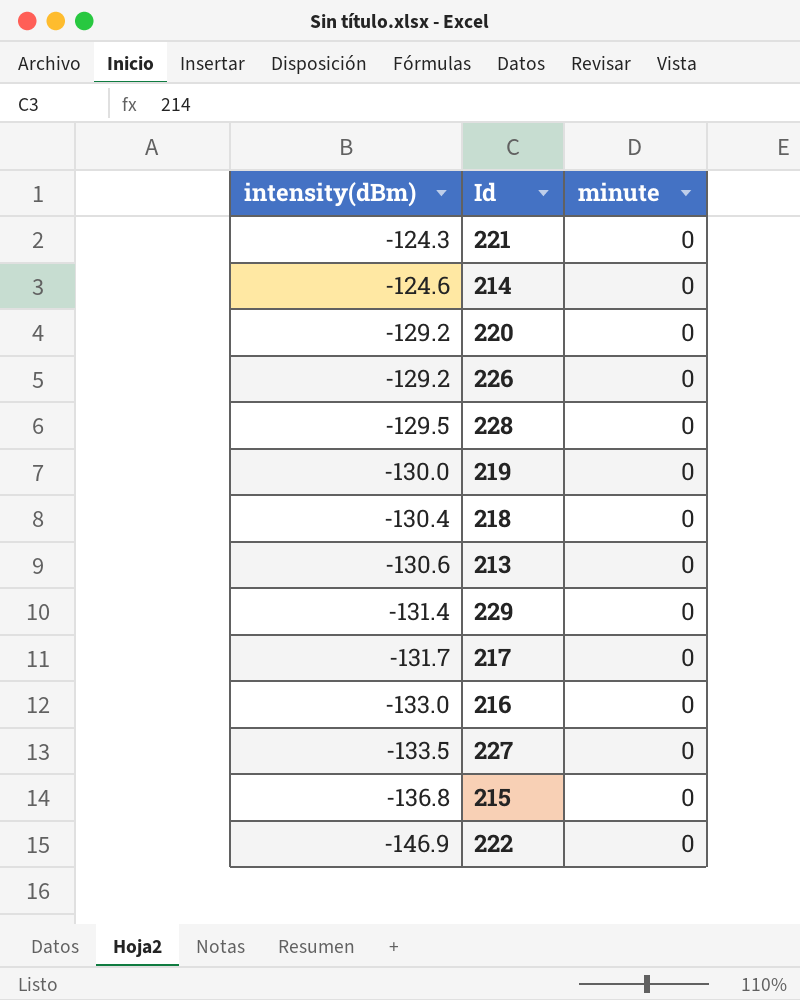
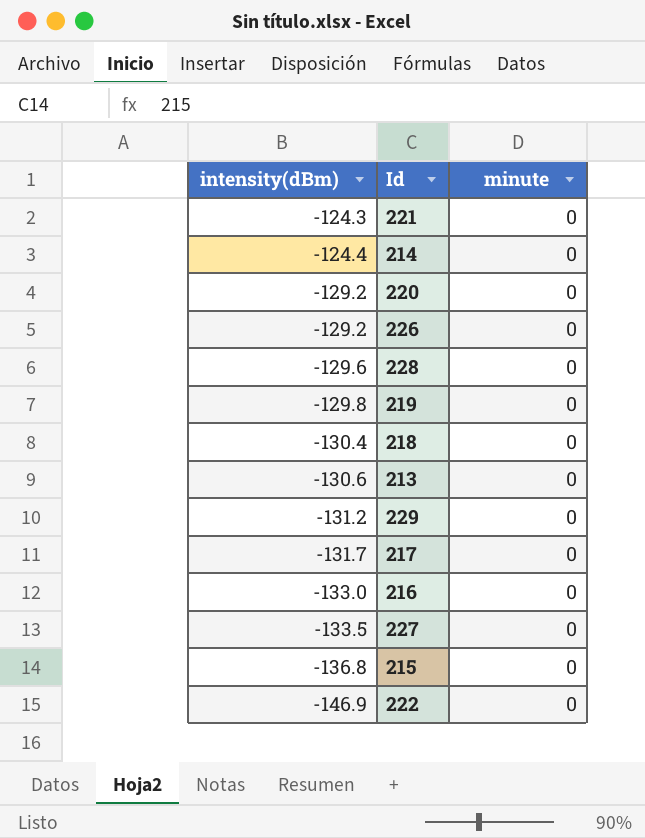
214 | intensity(dBm): -124.6 -> -124.4
228 | intensity(dBm): -129.5 -> -129.6
219 | intensity(dBm): -130.0 -> -129.8
229 | intensity(dBm): -131.4 -> -131.2

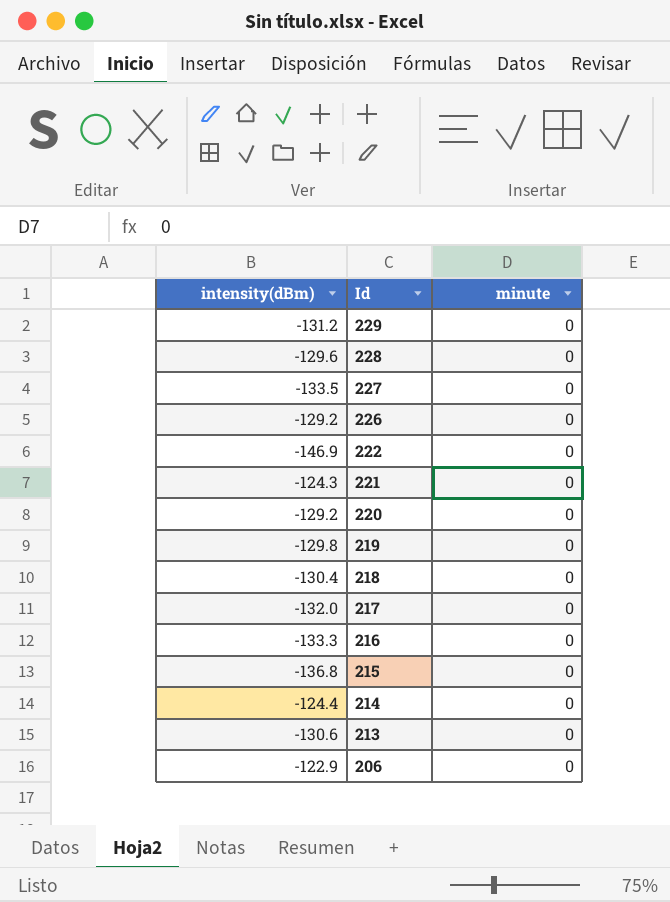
row order: intensity(dBm) descending -> Id descending
217 | intensity(dBm): -131.7 -> -132.0
216 | intensity(dBm): -133.0 -> -133.3
row 206: none -> -122.9 | 0

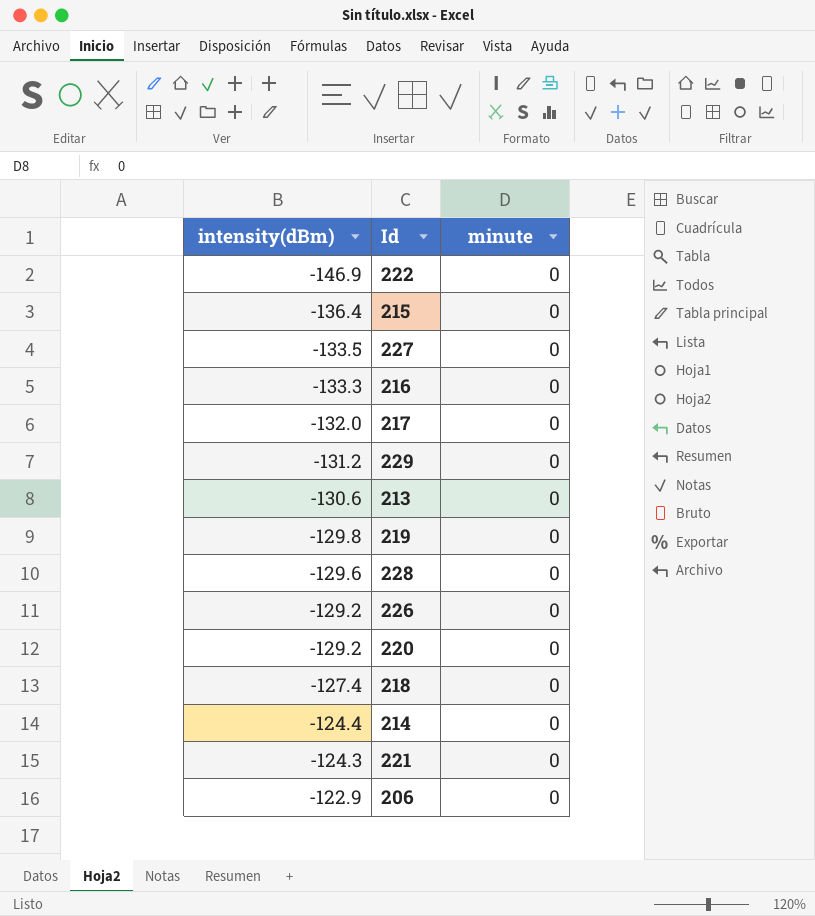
row order: Id descending -> intensity(dBm) ascending
215 | intensity(dBm): -136.8 -> -136.4
218 | intensity(dBm): -130.4 -> -127.4

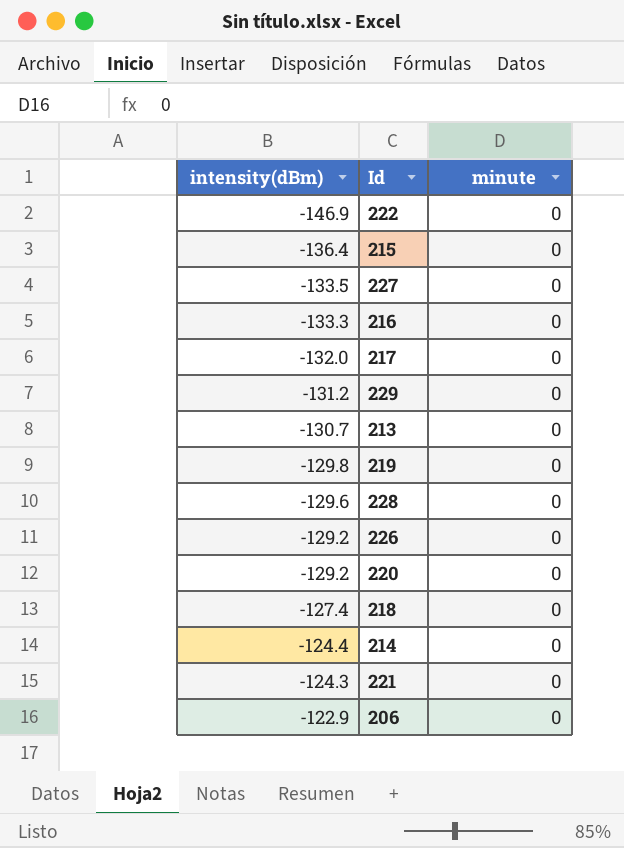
213 | intensity(dBm): -130.6 -> -130.7

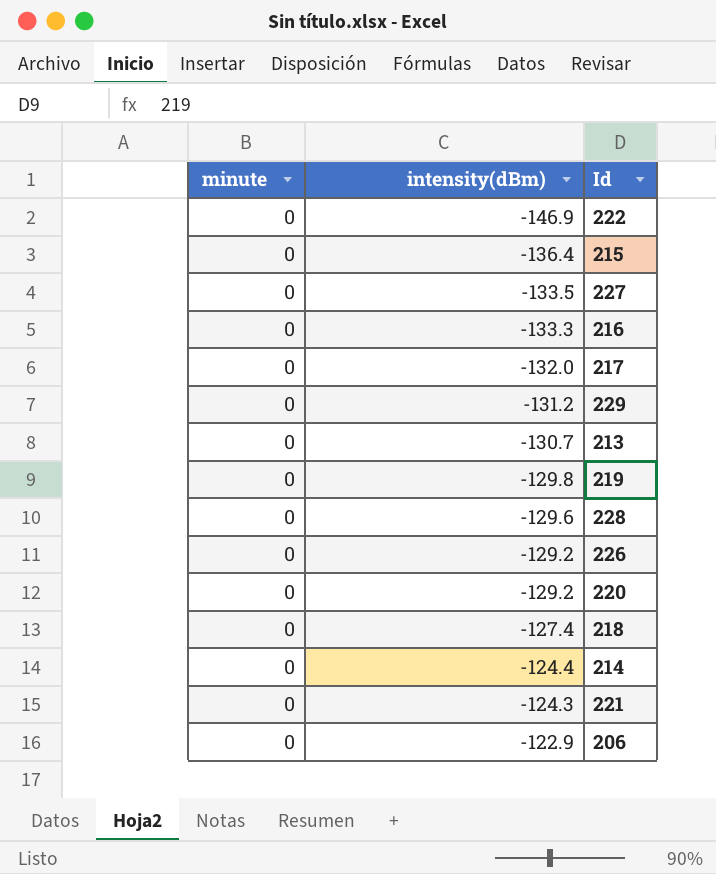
column minute | position: 3 -> 1

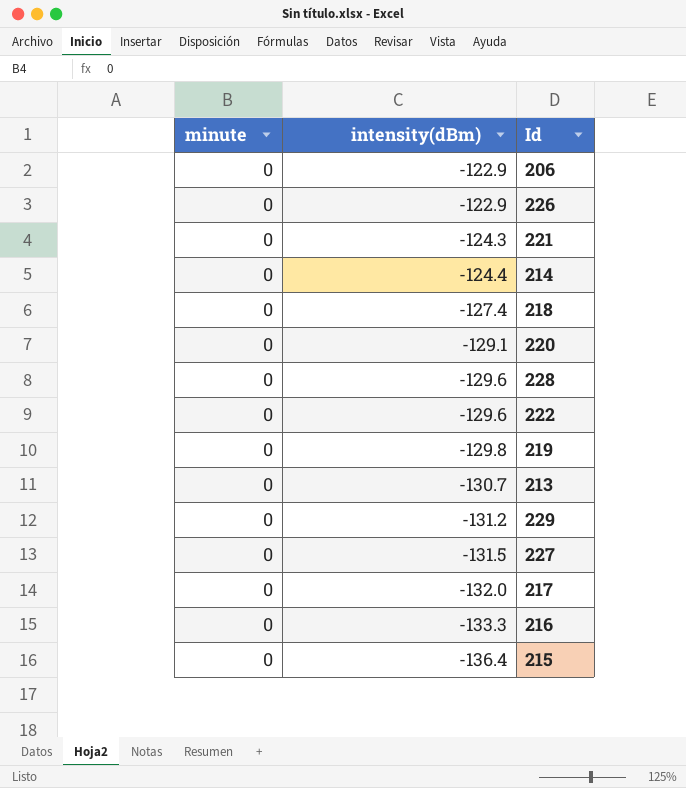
row order: intensity(dBm) ascending -> intensity(dBm) descending
226 | intensity(dBm): -129.2 -> -122.9
220 | intensity(dBm): -129.2 -> -129.1
222 | intensity(dBm): -146.9 -> -129.6
227 | intensity(dBm): -133.5 -> -131.5

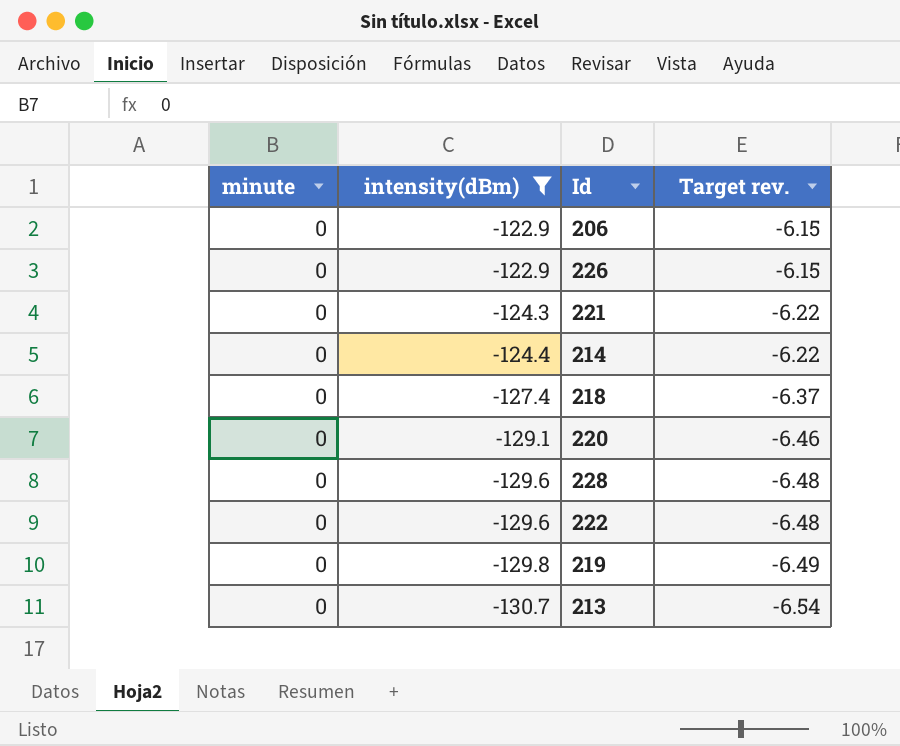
filter: none -> intensity(dBm) >= -130.7
column Target rev. | formula: none -> [intensity(dBm)] * 0.05

